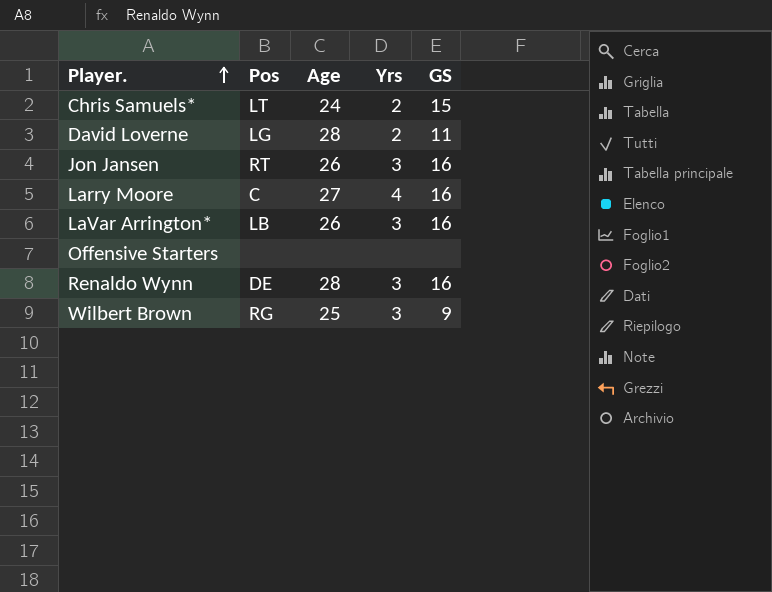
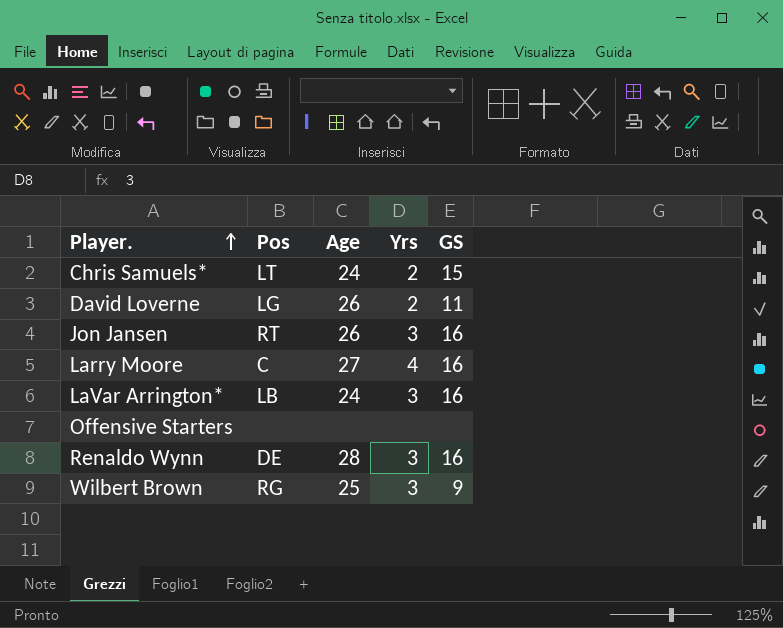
David Loverne | Age: 28 -> 26
LaVar Arrington* | Age: 26 -> 24

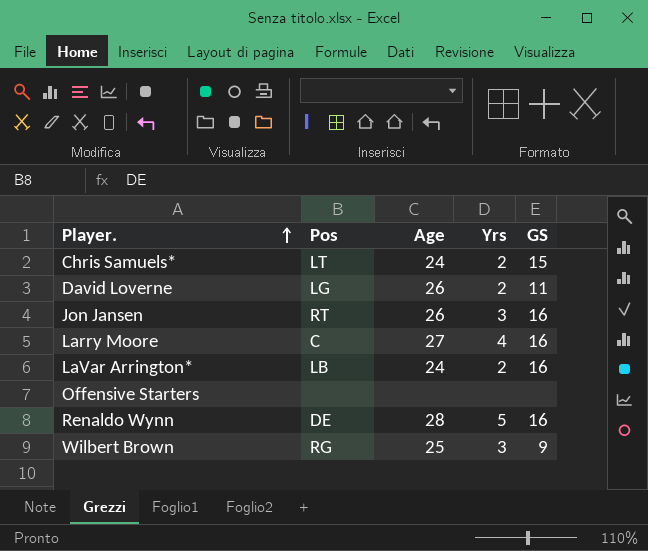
LaVar Arrington* | Yrs: 3 -> 2
Renaldo Wynn | Yrs: 3 -> 5

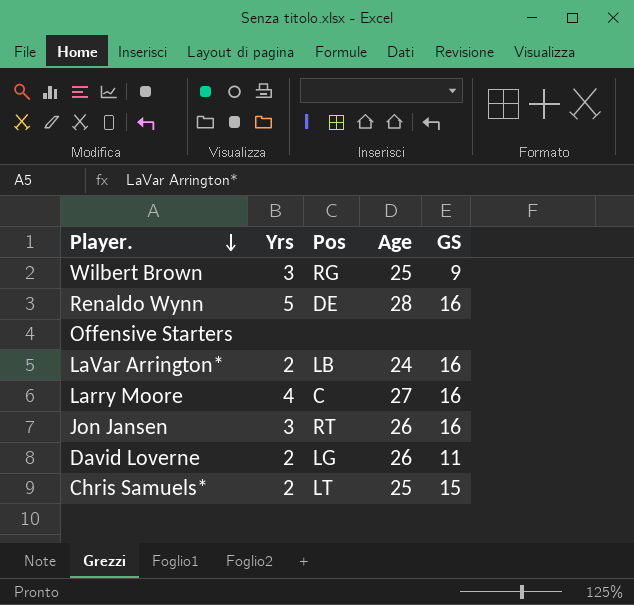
row order: Player. ascending -> Player. descending
column Yrs | position: 4 -> 2
Chris Samuels* | Age: 24 -> 25

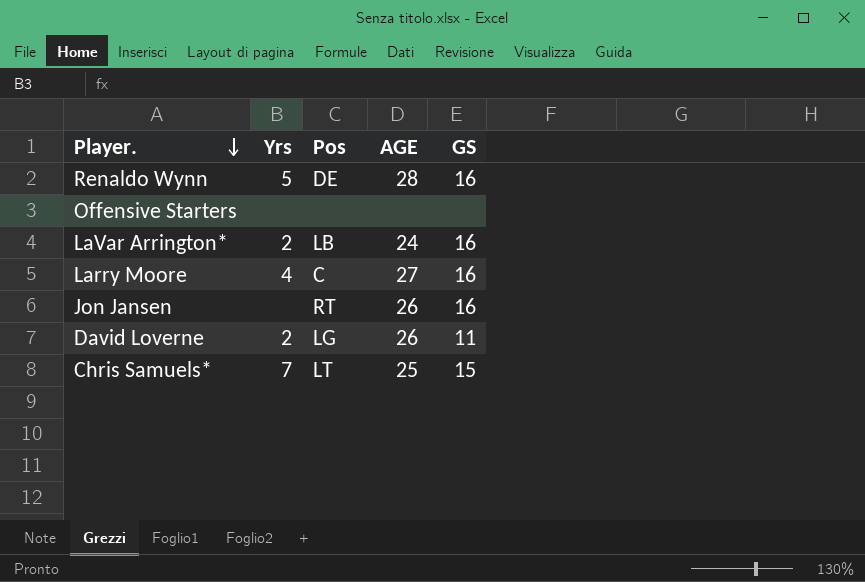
column name: Age -> AGE
row Wilbert Brown: 3 | RG | 25 | 9 -> none
Jon Jansen | Yrs: 3 -> none
Chris Samuels* | Yrs: 2 -> 7

